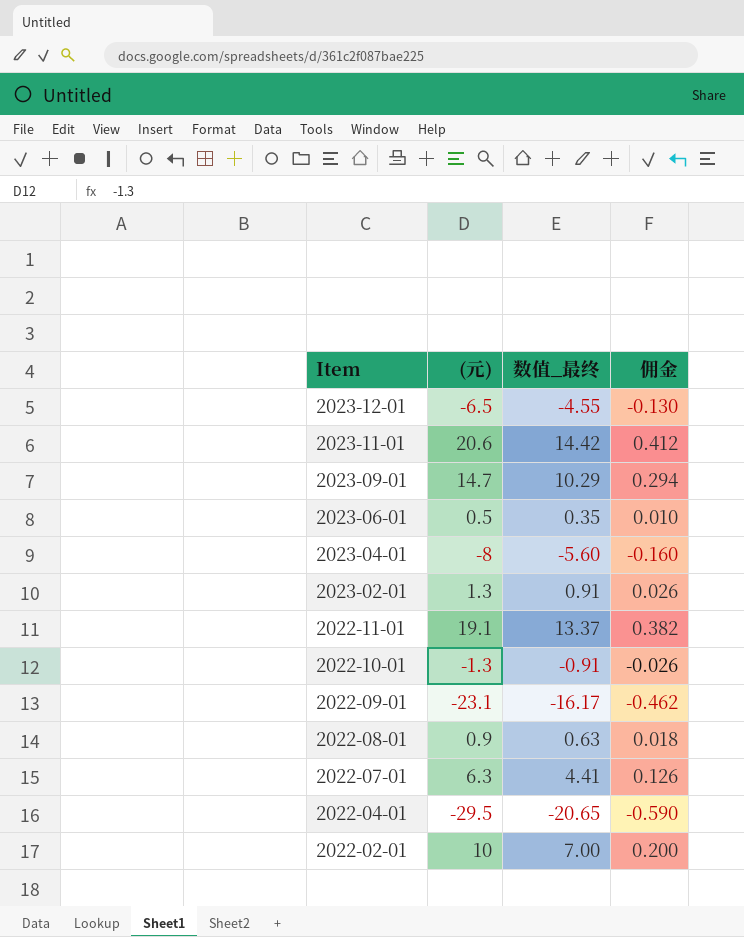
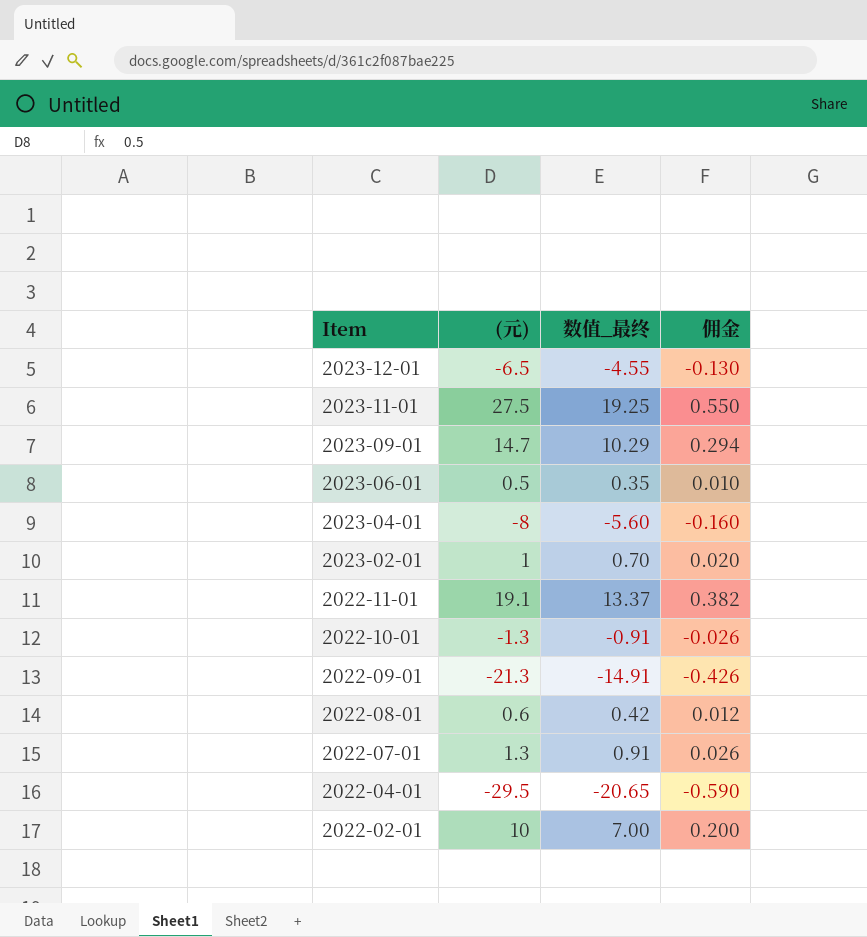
2023-11-01 | (元): 20.6 -> 27.5
2023-11-01 | 数值_最终: 14.42 -> 19.25
2023-11-01 | 佣金: 0.412 -> 0.550
2023-02-01 | (元): 1.3 -> 1
2023-02-01 | 数值_最终: 0.91 -> 0.70
2023-02-01 | 佣金: 0.026 -> 0.020
2022-09-01 | (元): -23.1 -> -21.3
2022-09-01 | 数值_最终: -16.17 -> -14.91
2022-09-01 | 佣金: -0.462 -> -0.426
2022-08-01 | (元): 0.9 -> 0.6
2022-08-01 | 数值_最终: 0.63 -> 0.42
2022-08-01 | 佣金: 0.018 -> 0.012
2022-07-01 | (元): 6.3 -> 1.3
2022-07-01 | 数值_最终: 4.41 -> 0.91
2022-07-01 | 佣金: 0.126 -> 0.026

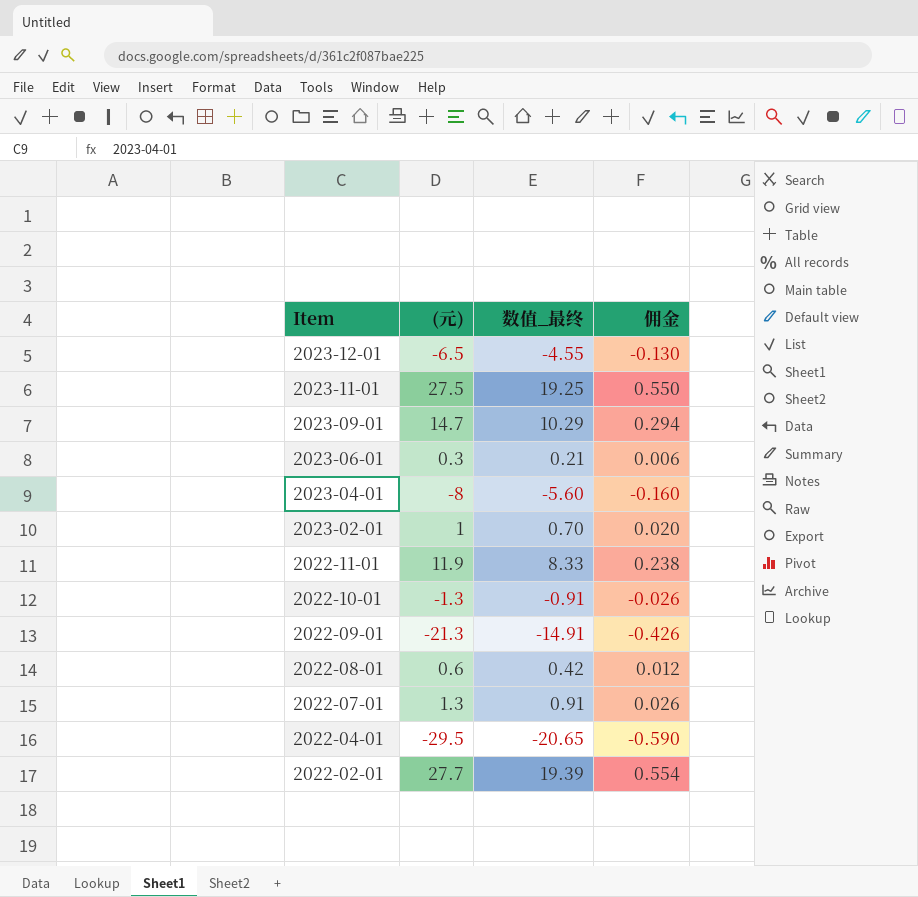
2023-06-01 | (元): 0.5 -> 0.3
2023-06-01 | 数值_最终: 0.35 -> 0.21
2023-06-01 | 佣金: 0.010 -> 0.006
2022-11-01 | (元): 19.1 -> 11.9
2022-11-01 | 数值_最终: 13.37 -> 8.33
2022-11-01 | 佣金: 0.382 -> 0.238
2022-02-01 | (元): 10 -> 27.7
2022-02-01 | 数值_最终: 7.00 -> 19.39
2022-02-01 | 佣金: 0.200 -> 0.554

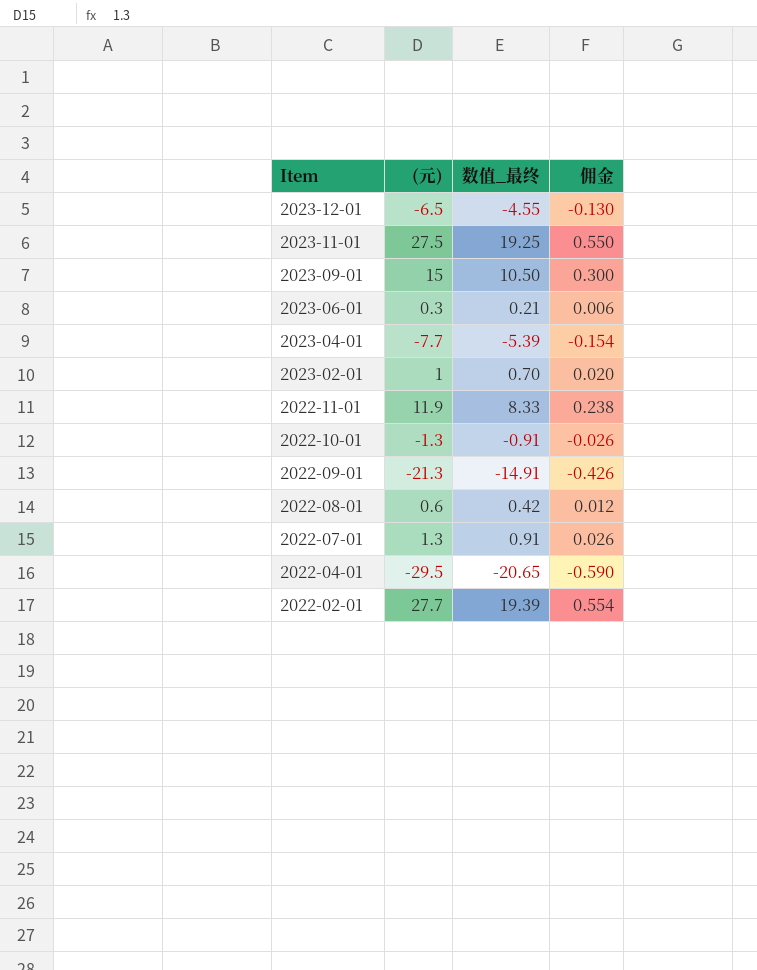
2023-09-01 | (元): 14.7 -> 15
2023-09-01 | 数值_最终: 10.29 -> 10.50
2023-09-01 | 佣金: 0.294 -> 0.300
2023-04-01 | (元): -8 -> -7.7
2023-04-01 | 数值_最终: -5.60 -> -5.39
2023-04-01 | 佣金: -0.160 -> -0.154

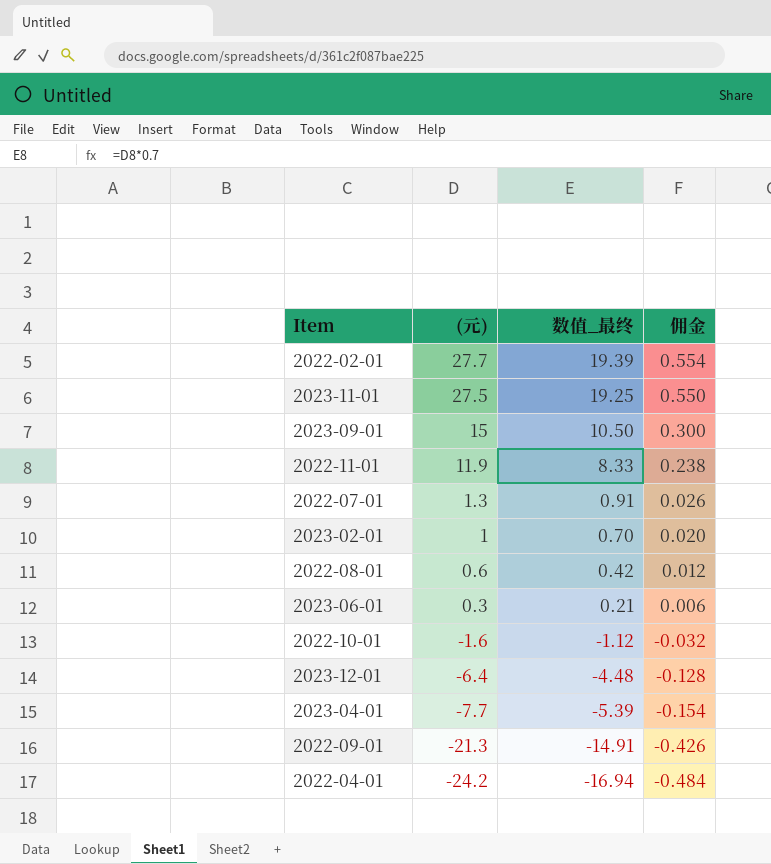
row order: Item descending -> (元) descending
2022-10-01 | (元): -1.3 -> -1.6
2022-10-01 | 数值_最终: -0.91 -> -1.12
2022-10-01 | 佣金: -0.026 -> -0.032
2023-12-01 | (元): -6.5 -> -6.4
2023-12-01 | 数值_最终: -4.55 -> -4.48
2023-12-01 | 佣金: -0.130 -> -0.128
2022-04-01 | (元): -29.5 -> -24.2
2022-04-01 | 数值_最终: -20.65 -> -16.94
2022-04-01 | 佣金: -0.590 -> -0.484

